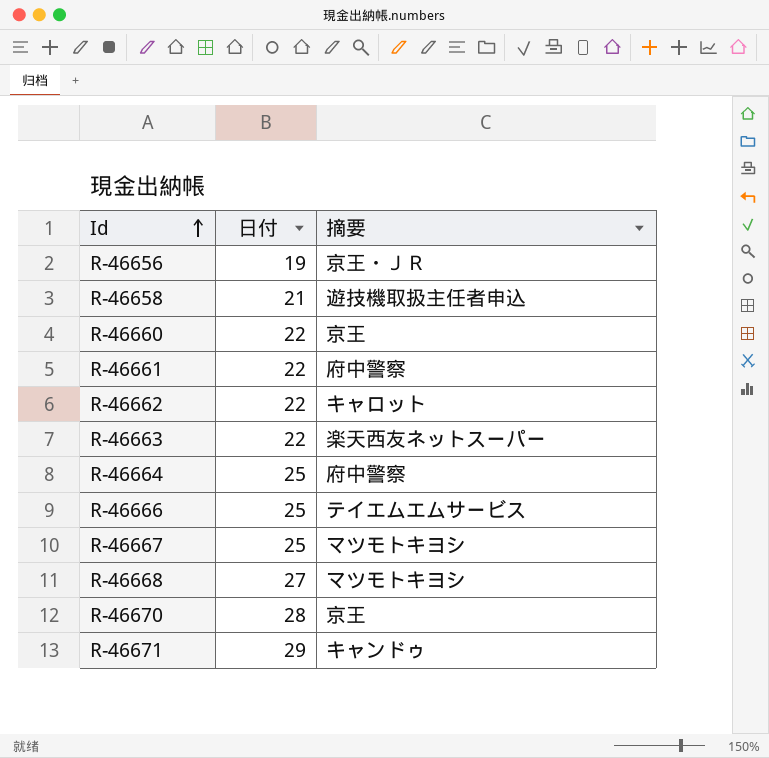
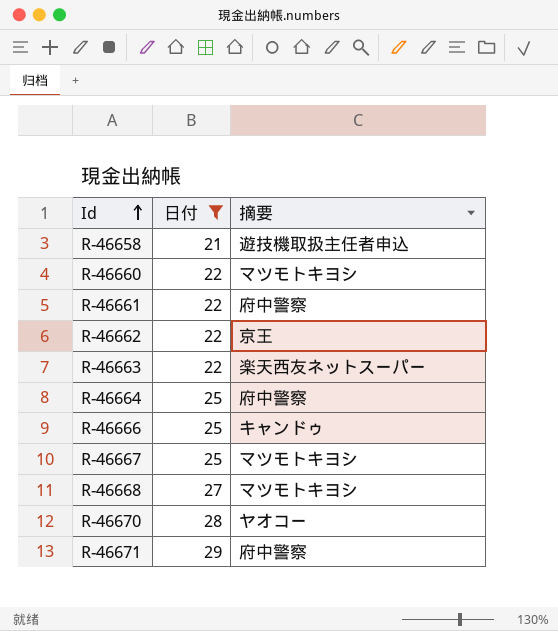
filter: none -> 日付 != 19
R-46660 | 摘要: 京王 -> マツモトキヨシ
R-46662 | 摘要: キャロット -> 京王
R-46666 | 摘要: テイエムエムサービス -> キャンドゥ
R-46670 | 摘要: 京王 -> ヤオコー
R-46671 | 摘要: キャンドゥ -> 府中警察

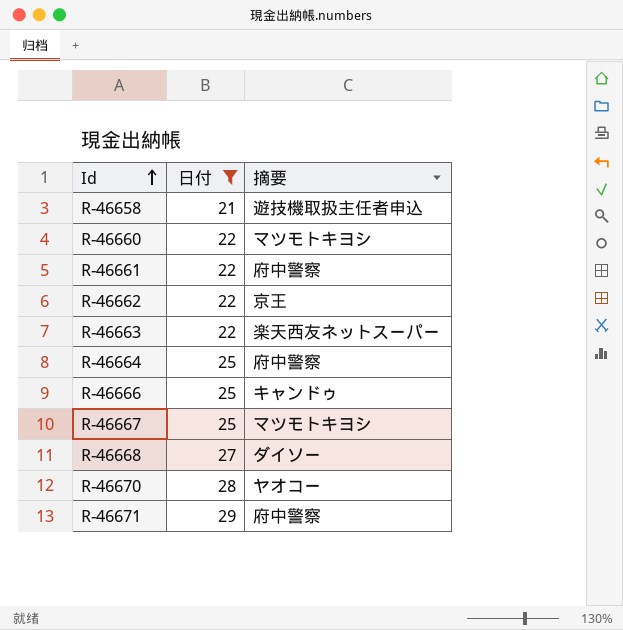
R-46668 | 摘要: マツモトキヨシ -> ダイソー

